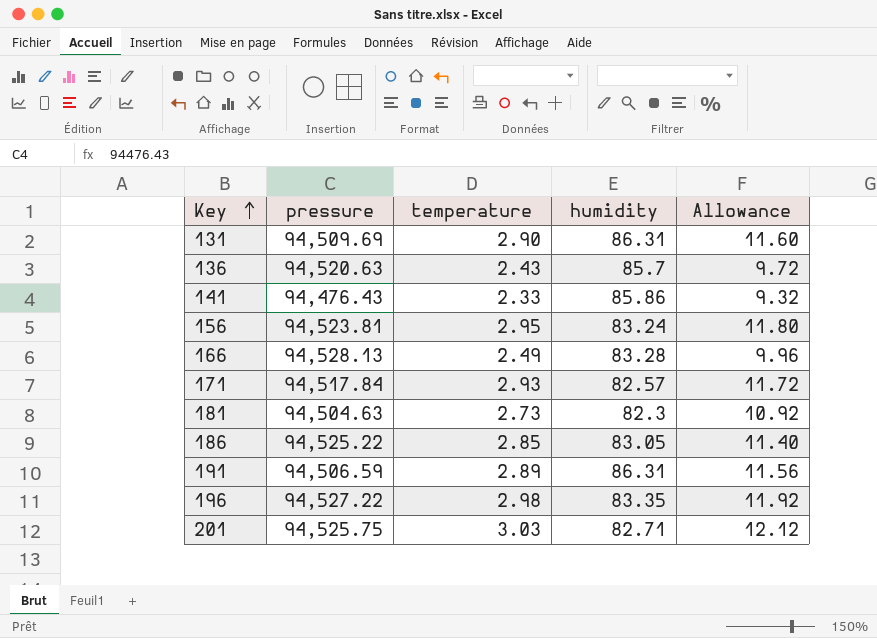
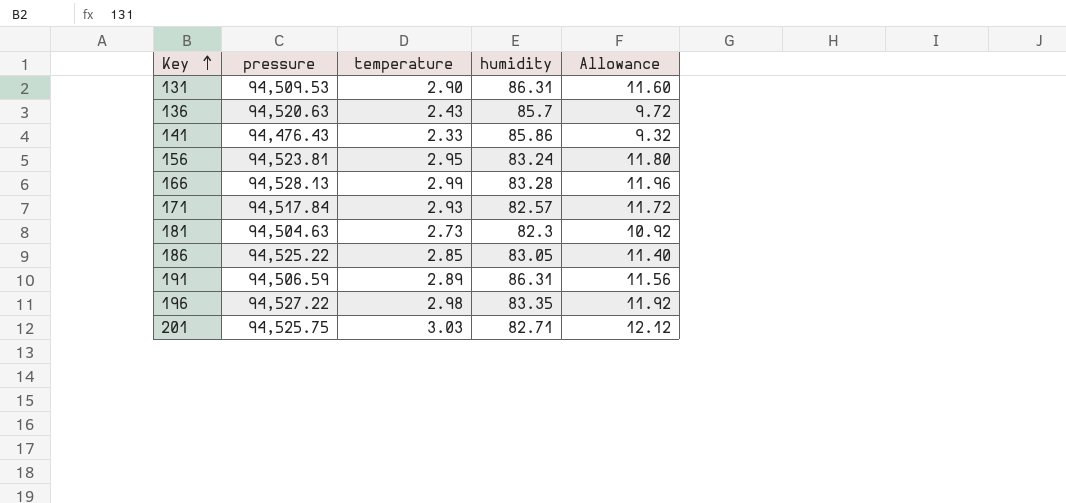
131 | pressure: 94,509.69 -> 94,509.53
166 | temperature: 2.49 -> 2.99
166 | Allowance: 9.96 -> 11.96

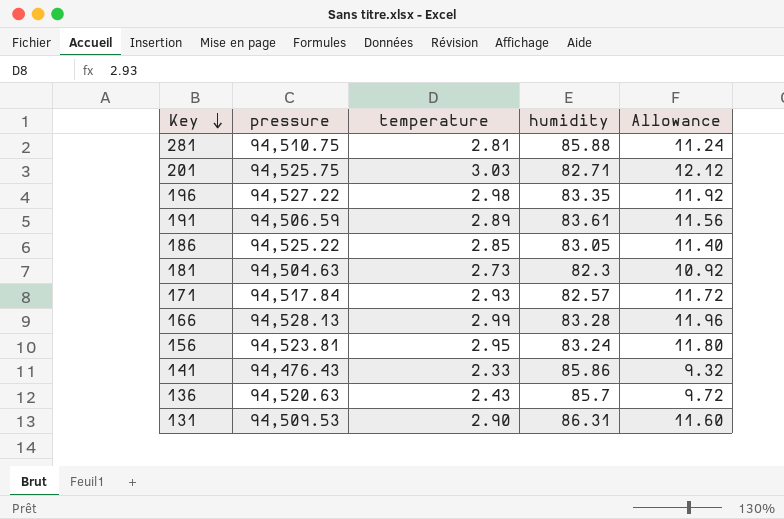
row order: Key ascending -> Key descending
row 281: none -> 94,510.75 | 2.81 | 85.88 | 11.24
191 | humidity: 86.31 -> 83.61

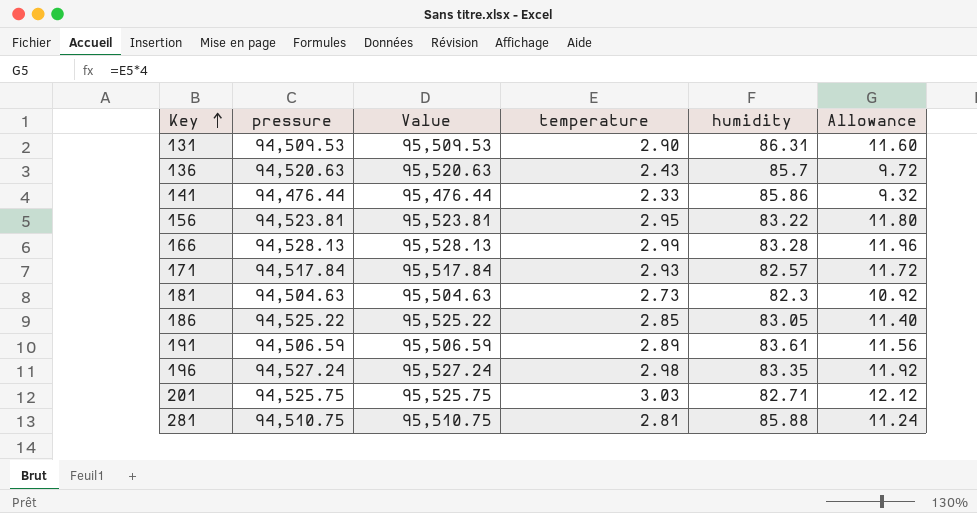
row order: Key descending -> Key ascending
column Value | formula: none -> [pressure] + 1000
141 | pressure: 94,476.43 -> 94,476.44
156 | humidity: 83.24 -> 83.22
196 | pressure: 94,527.22 -> 94,527.24

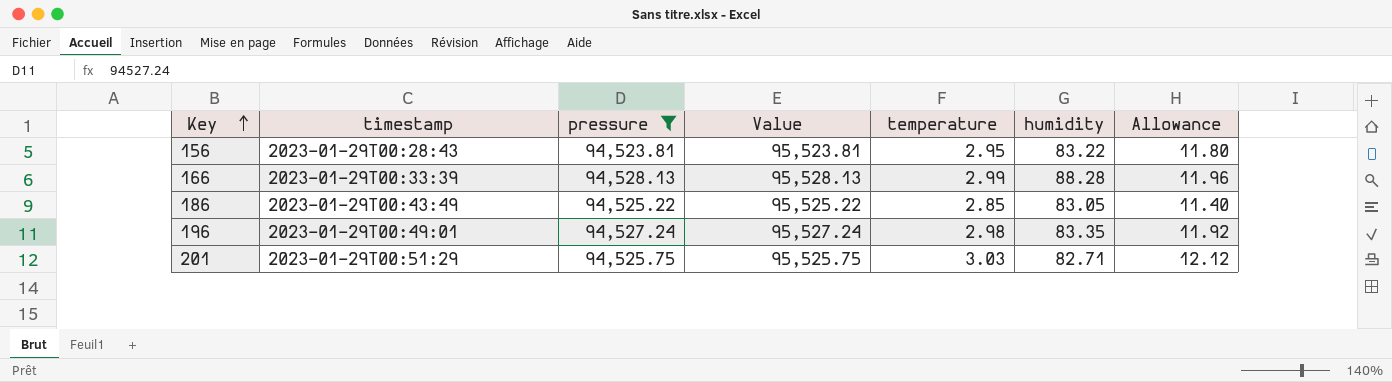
filter: none -> pressure >= 94,523.81
column timestamp | position: none -> 2
166 | humidity: 83.28 -> 88.28

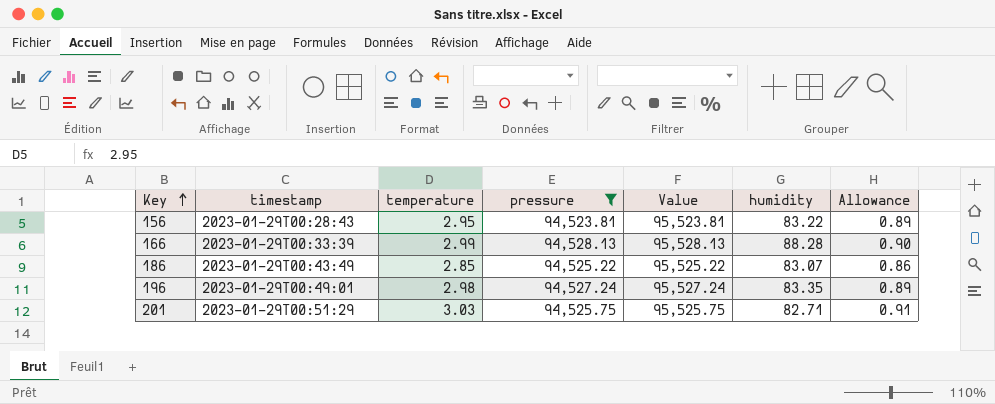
column temperature | position: 5 -> 3
column Allowance | formula: [temperature] * 4 -> [temperature] * 0.3
186 | humidity: 83.05 -> 83.07

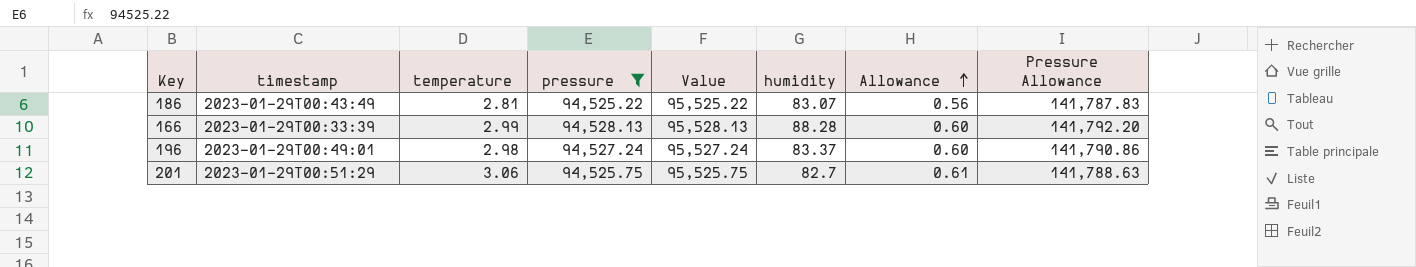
row order: Key ascending -> Allowance ascending
column Allowance | formula: [temperature] * 0.3 -> [temperature] * 0.2
column Pressure Allowance | formula: none -> [pressure] * 1.5
row 156: 2023-01-29T00:28:43 | 2.95 | 94,523.81 | 95,523.81 | 83.22 | 0.89 -> none
186 | temperature: 2.85 -> 2.81
196 | humidity: 83.35 -> 83.37
201 | temperature: 3.03 -> 3.06
201 | humidity: 82.71 -> 82.7

